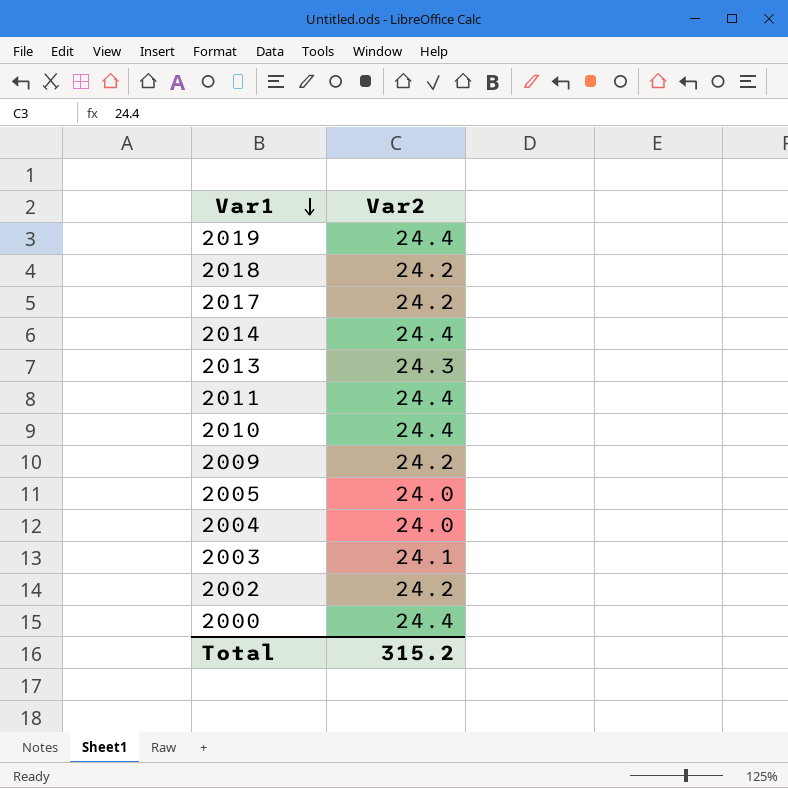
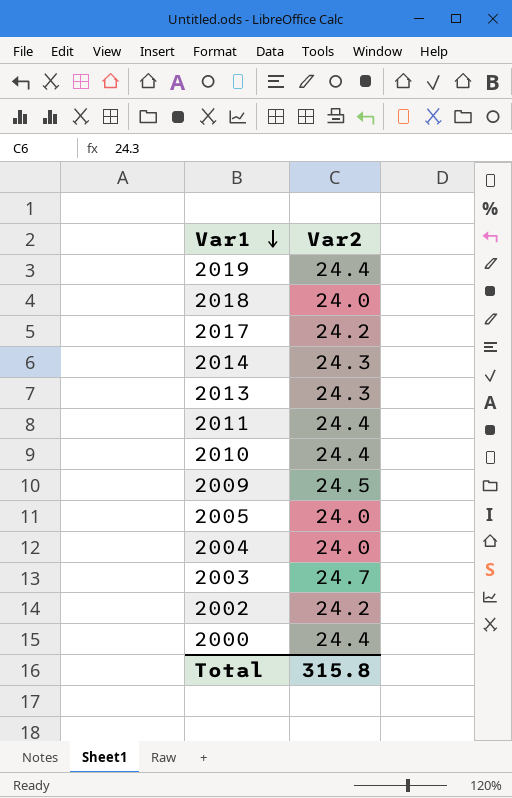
2018 | Var2: 24.2 -> 24.0
2014 | Var2: 24.4 -> 24.3
2009 | Var2: 24.2 -> 24.5
2003 | Var2: 24.1 -> 24.7
Total | Var2: 315.2 -> 315.8

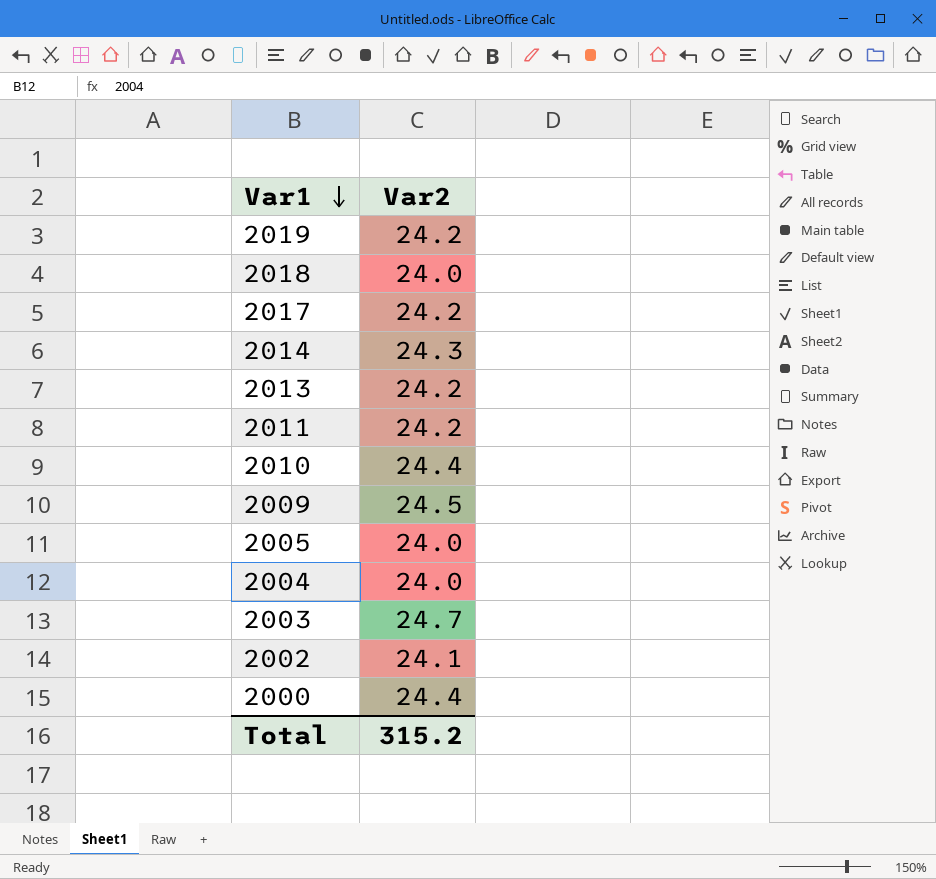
2019 | Var2: 24.4 -> 24.2
2013 | Var2: 24.3 -> 24.2
2011 | Var2: 24.4 -> 24.2
2002 | Var2: 24.2 -> 24.1
Total | Var2: 315.8 -> 315.2

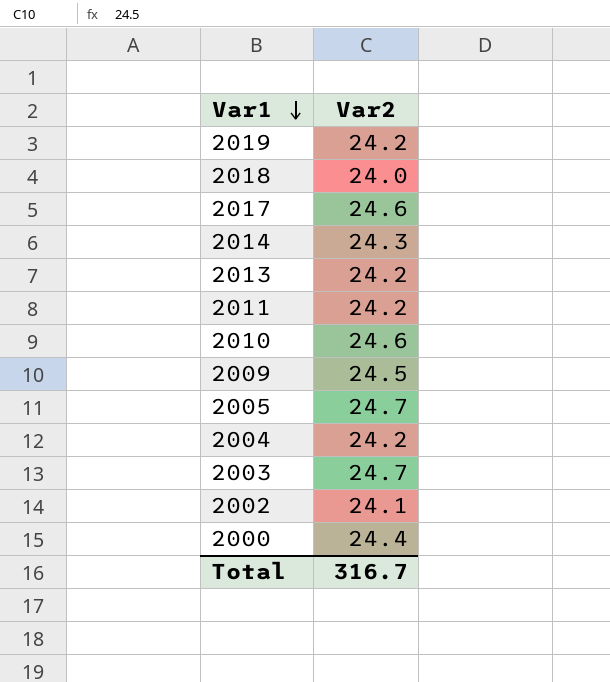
2017 | Var2: 24.2 -> 24.6
2010 | Var2: 24.4 -> 24.6
2005 | Var2: 24.0 -> 24.7
2004 | Var2: 24.0 -> 24.2
Total | Var2: 315.2 -> 316.7

